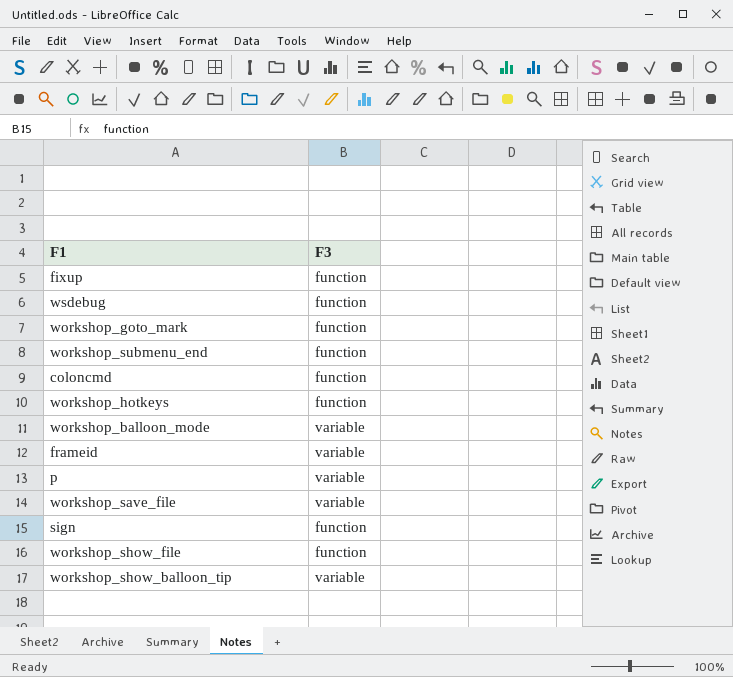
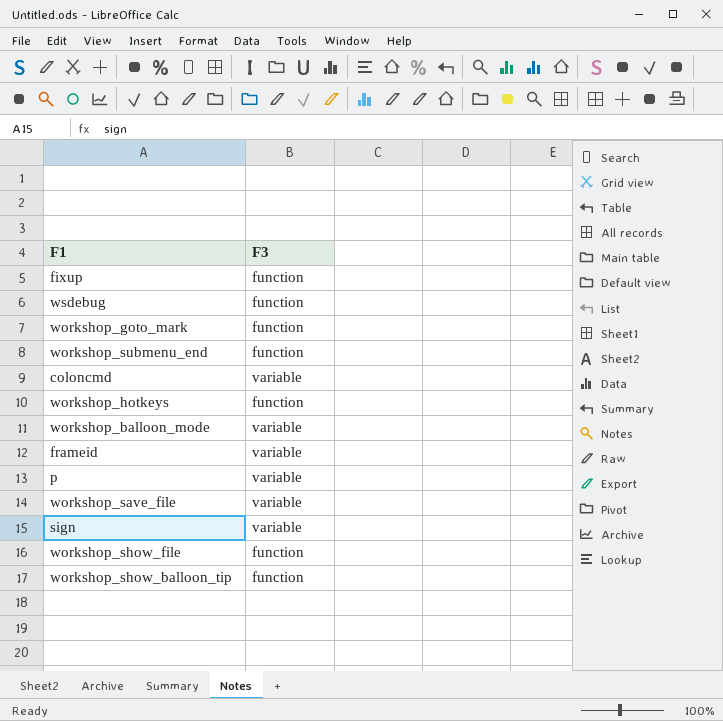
coloncmd | F3: function -> variable
sign | F3: function -> variable
workshop_show_balloon_tip | F3: variable -> function

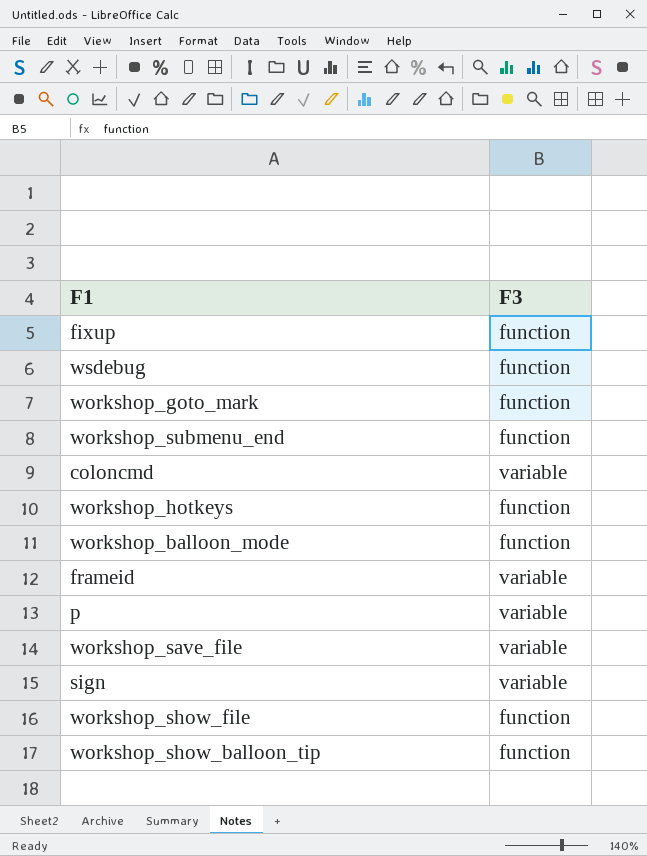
workshop_balloon_mode | F3: variable -> function

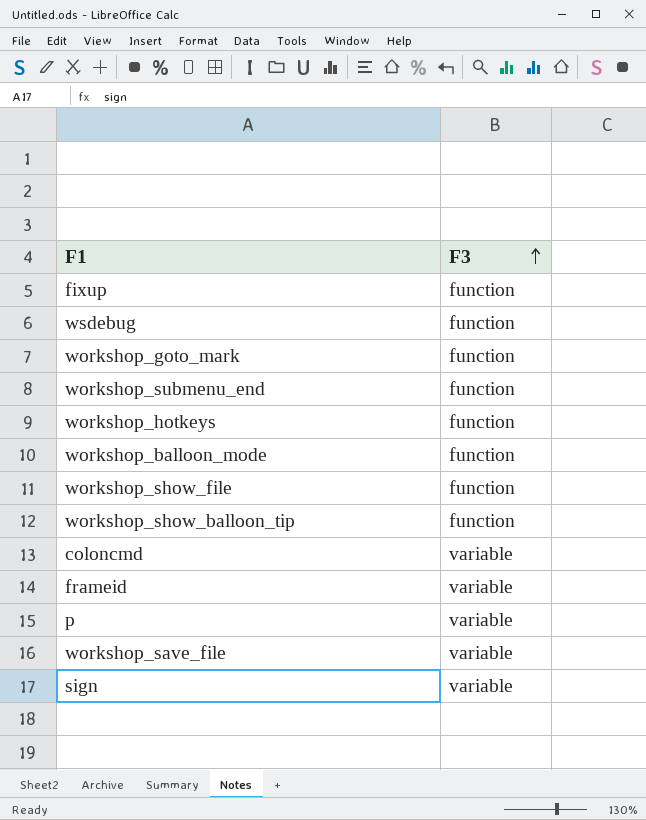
row order: none -> F3 ascending

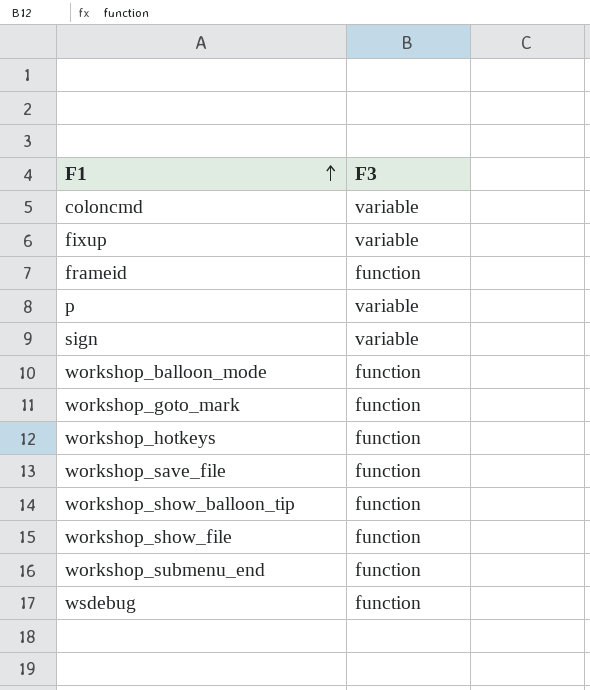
row order: F3 ascending -> F1 ascending
fixup | F3: function -> variable
frameid | F3: variable -> function
workshop_save_file | F3: variable -> function

